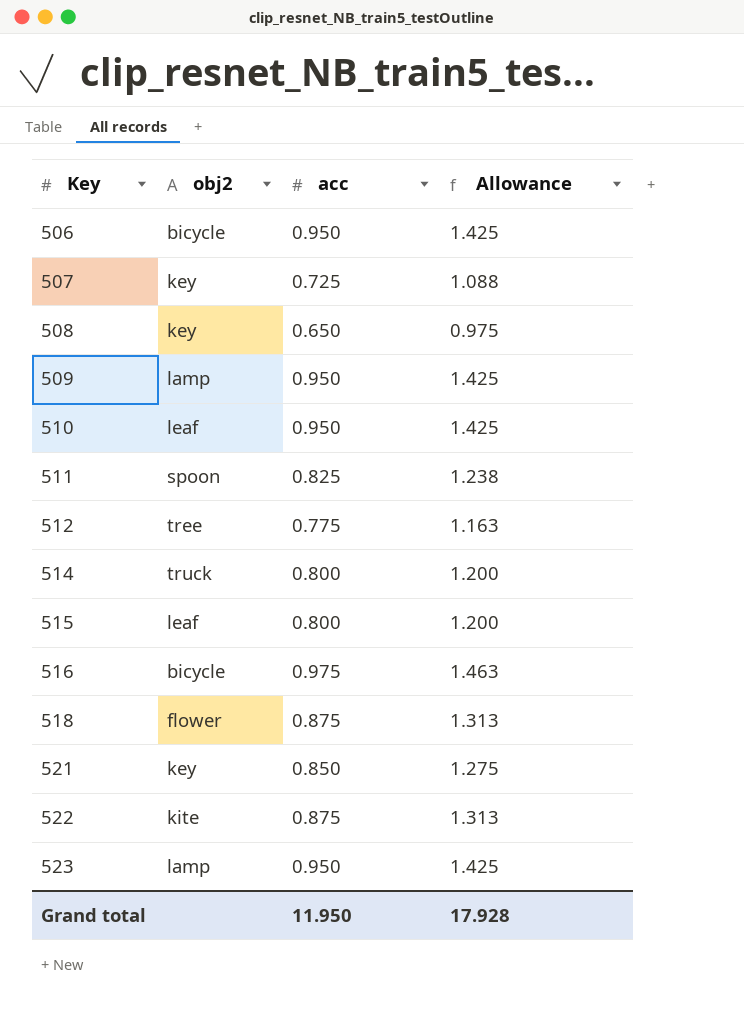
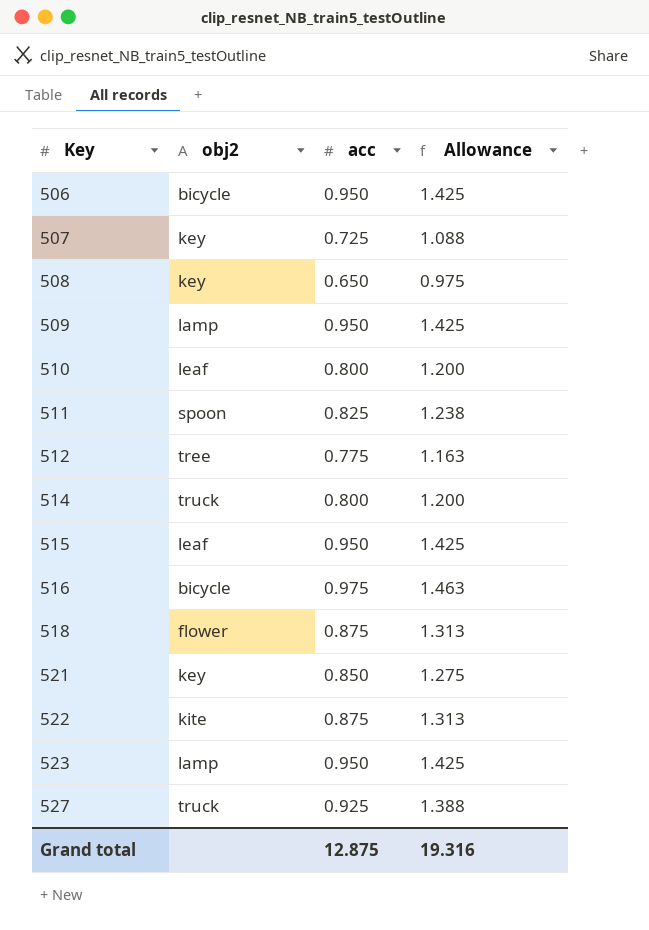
510 | acc: 0.950 -> 0.800
510 | Allowance: 1.425 -> 1.200
515 | acc: 0.800 -> 0.950
515 | Allowance: 1.200 -> 1.425
row 527: none -> truck | 0.925 | 1.388
Grand total | acc: 11.950 -> 12.875
Grand total | Allowance: 17.928 -> 19.316

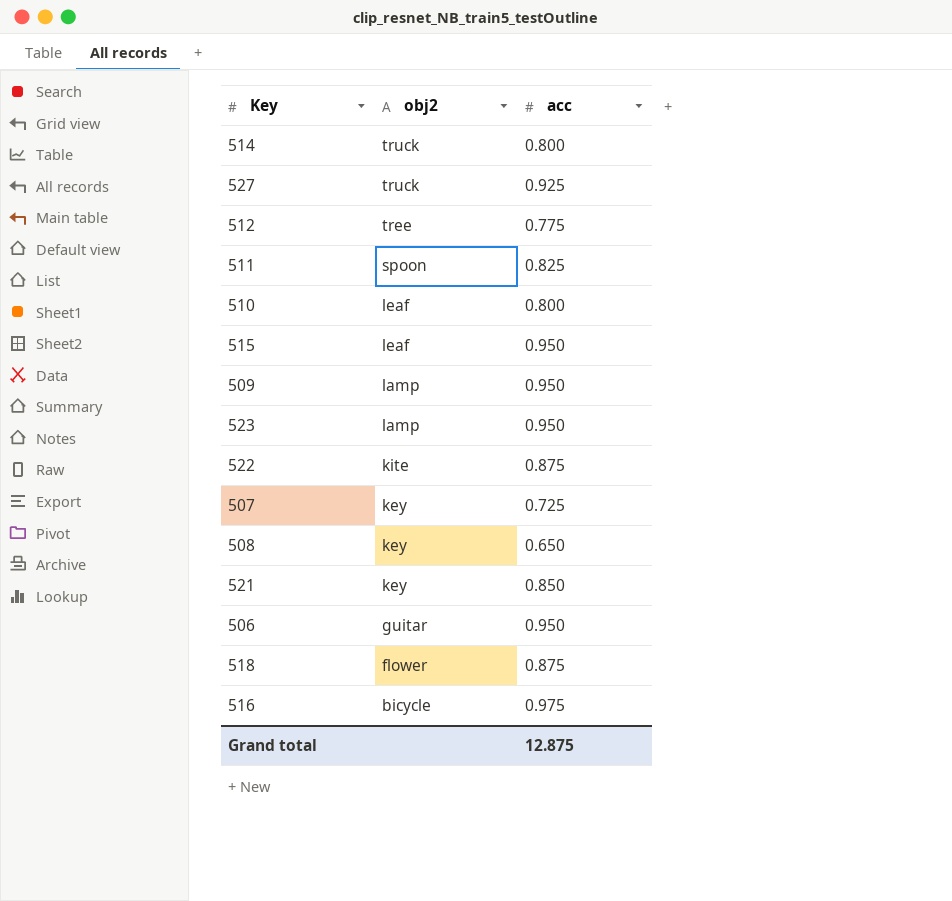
row order: Key ascending -> obj2 descending
column Allowance | formula: [acc] * 1.5 -> none
506 | obj2: bicycle -> guitar

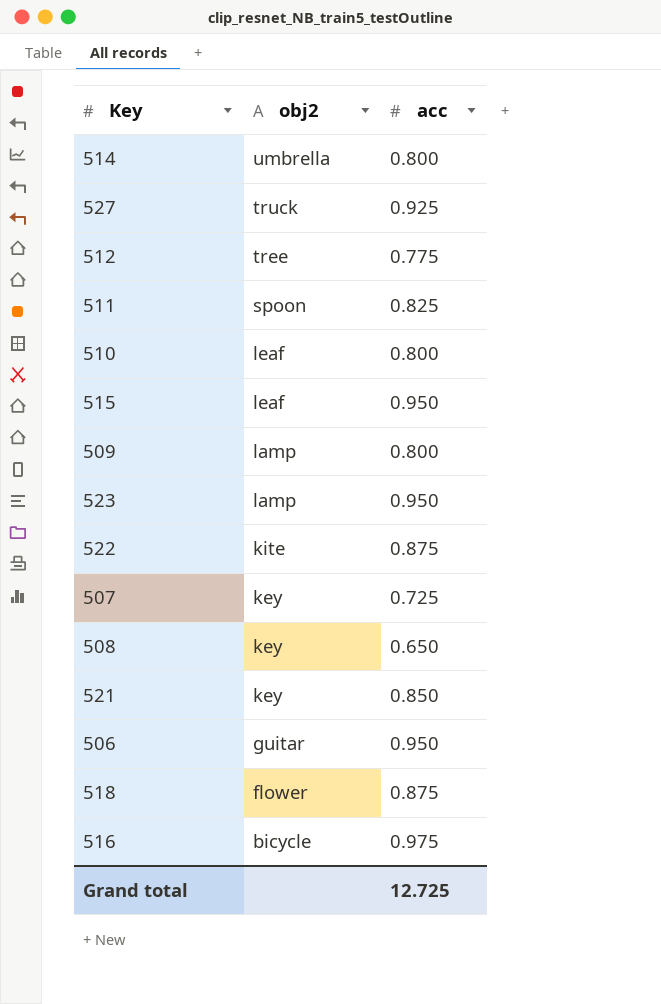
514 | obj2: truck -> umbrella
509 | acc: 0.950 -> 0.800
Grand total | acc: 12.875 -> 12.725

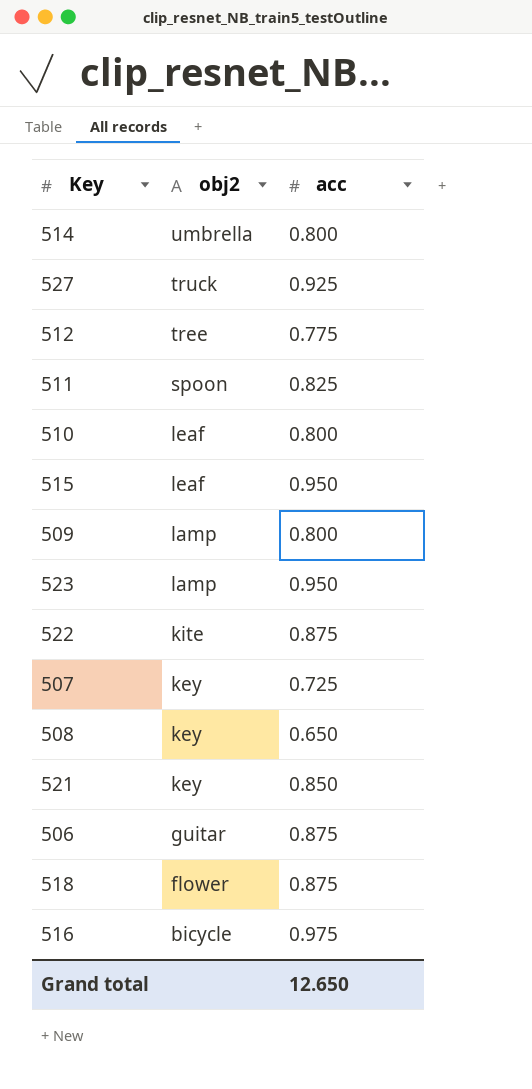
506 | acc: 0.950 -> 0.875
Grand total | acc: 12.725 -> 12.650

